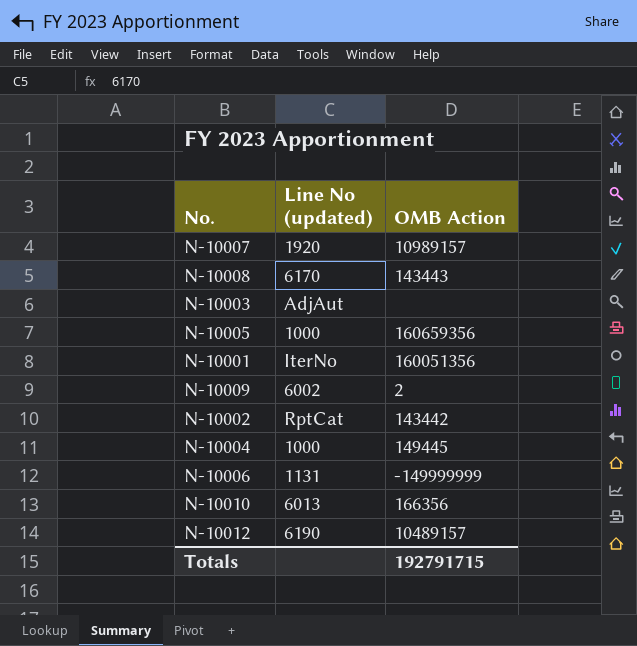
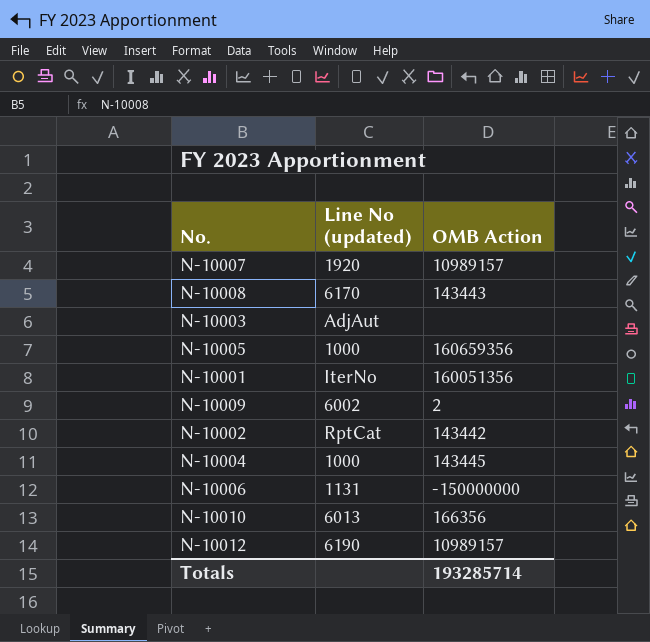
N-10004 | OMB Action: 149445 -> 143445
N-10006 | OMB Action: -149999999 -> -150000000
N-10012 | OMB Action: 10489157 -> 10989157
Totals | OMB Action: 192791715 -> 193285714

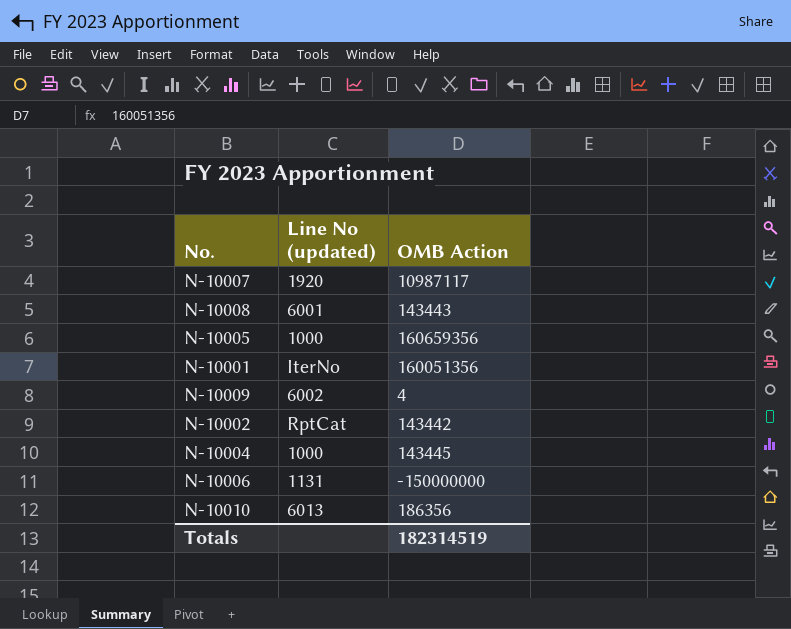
row N-10003: AdjAut | none -> none
row N-10012: 6190 | 10989157 -> none
N-10007 | OMB Action: 10989157 -> 10987117
N-10008 | Line No (updated): 6170 -> 6001
N-10009 | OMB Action: 2 -> 4
N-10010 | OMB Action: 166356 -> 186356
Totals | OMB Action: 193285714 -> 182314519

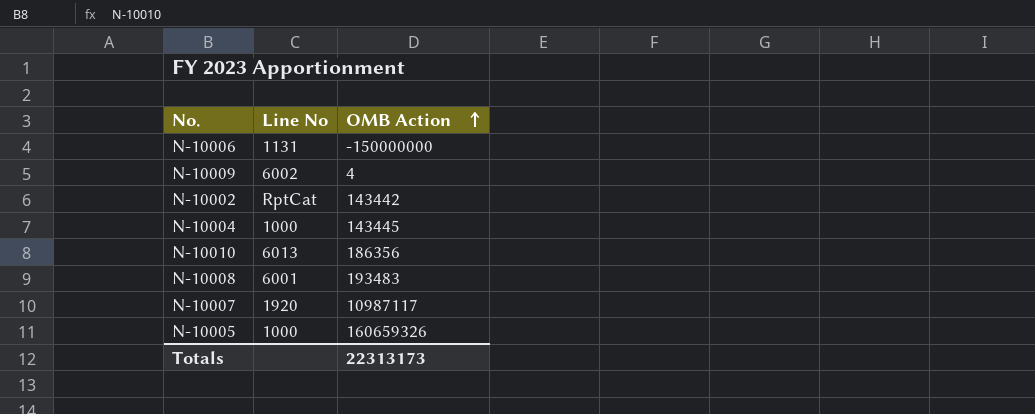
row order: none -> OMB Action ascending
column name: Line No (updated) -> Line No
row N-10001: IterNo | 160051356 -> none
N-10008 | OMB Action: 143443 -> 193483
N-10005 | OMB Action: 160659356 -> 160659326
Totals | OMB Action: 182314519 -> 22313173

